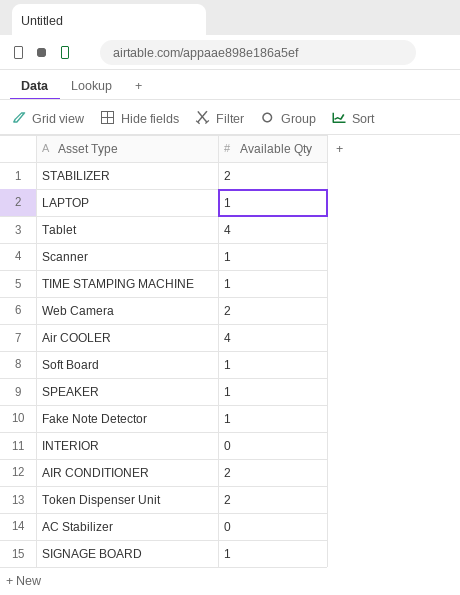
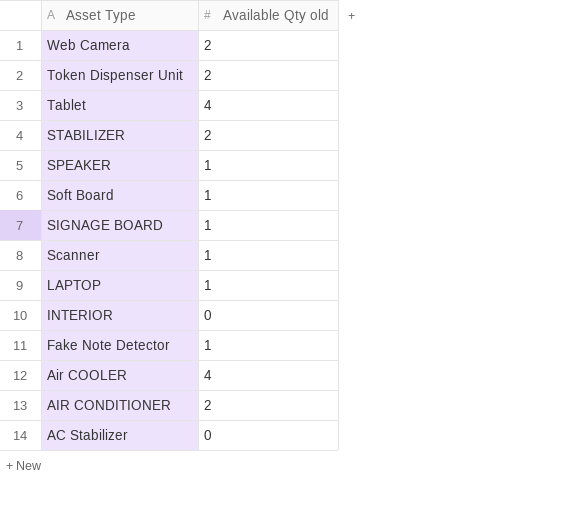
row order: none -> Asset Type descending
column name: Available Qty -> Available Qty old
row TIME STAMPING MACHINE: 1 -> none

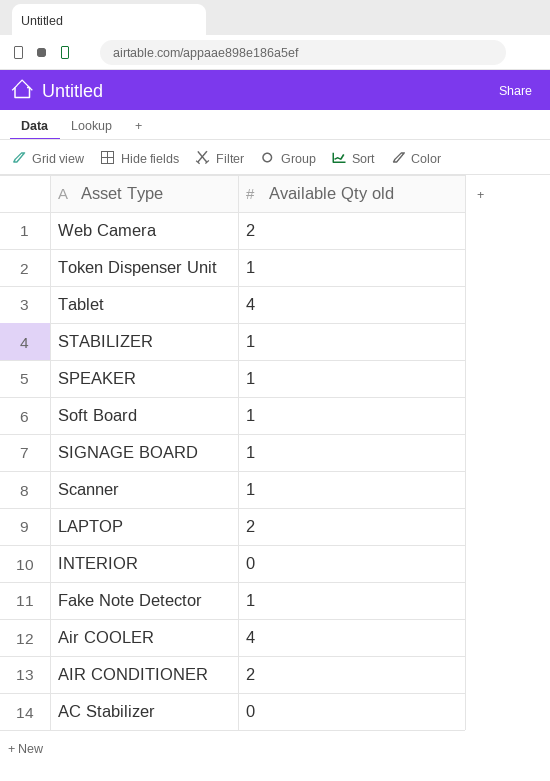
Token Dispenser Unit | Available Qty old: 2 -> 1
STABILIZER | Available Qty old: 2 -> 1
LAPTOP | Available Qty old: 1 -> 2

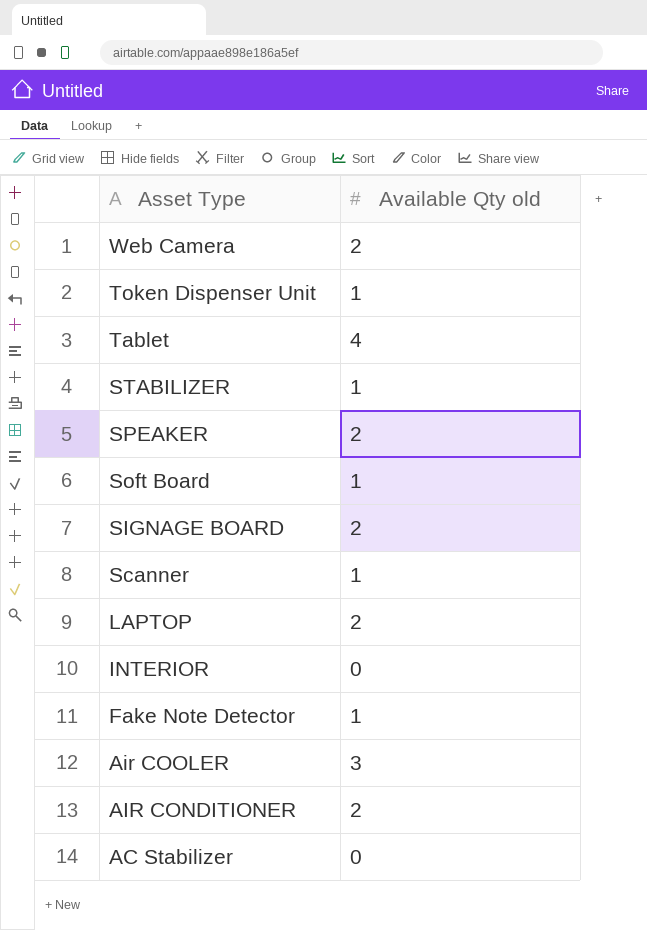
SPEAKER | Available Qty old: 1 -> 2
SIGNAGE BOARD | Available Qty old: 1 -> 2
Air COOLER | Available Qty old: 4 -> 3

